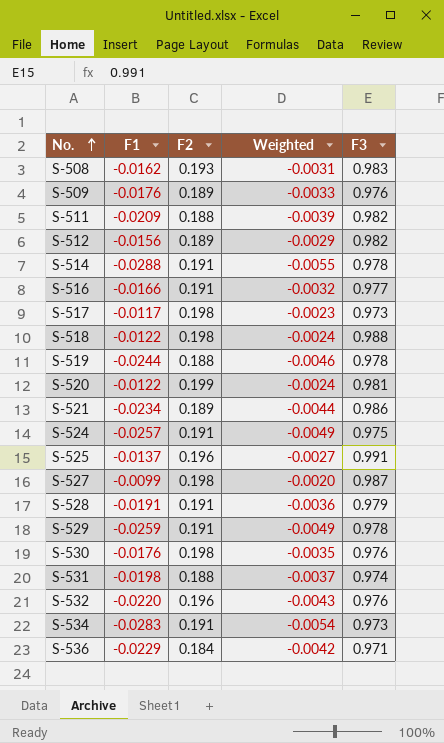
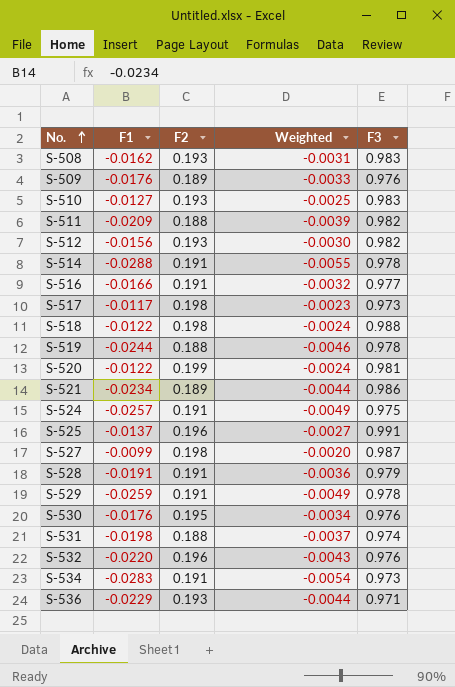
row S-510: none -> -0.0127 | 0.193 | -0.0025 | 0.983
S-512 | F2: 0.189 -> 0.193
S-512 | Weighted: -0.0029 -> -0.0030
S-530 | F2: 0.198 -> 0.195
S-530 | Weighted: -0.0035 -> -0.0034
S-536 | F2: 0.184 -> 0.193
S-536 | Weighted: -0.0042 -> -0.0044

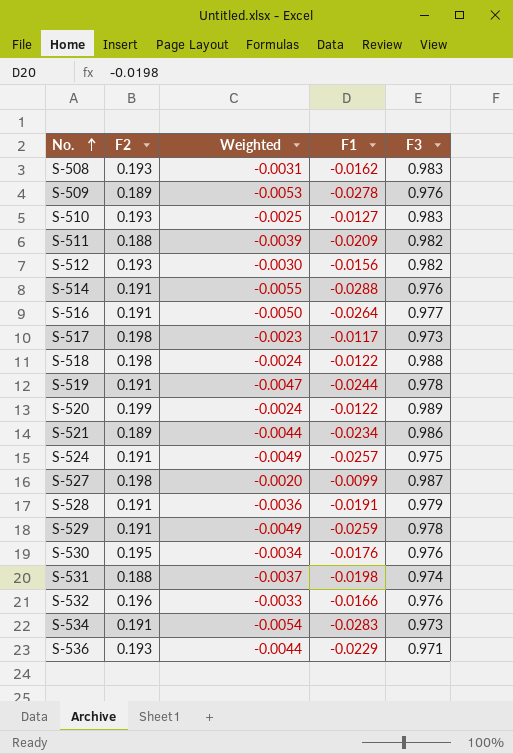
column F1 | position: 2 -> 4
row S-525: -0.0137 | 0.196 | -0.0027 | 0.991 -> none
S-509 | Weighted: -0.0033 -> -0.0053
S-509 | F1: -0.0176 -> -0.0278
S-514 | F3: 0.978 -> 0.976
S-516 | Weighted: -0.0032 -> -0.0050
S-516 | F1: -0.0166 -> -0.0264
S-519 | F2: 0.188 -> 0.191
S-519 | Weighted: -0.0046 -> -0.0047
S-520 | F3: 0.981 -> 0.989
S-532 | Weighted: -0.0043 -> -0.0033
S-532 | F1: -0.0220 -> -0.0166

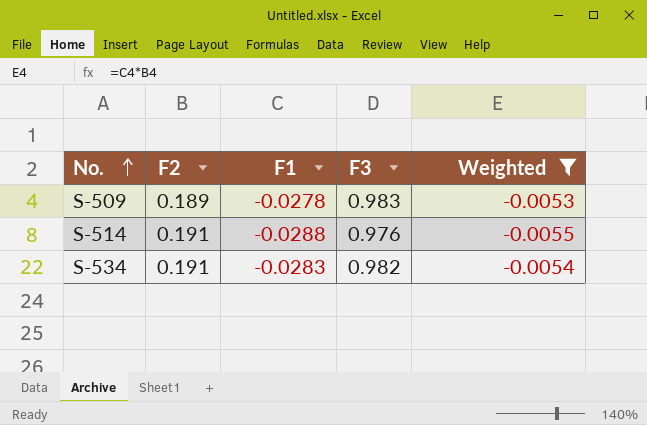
filter: none -> Weighted <= -0.0053
column Weighted | position: 3 -> 5
S-509 | F3: 0.976 -> 0.983
S-534 | F3: 0.973 -> 0.982

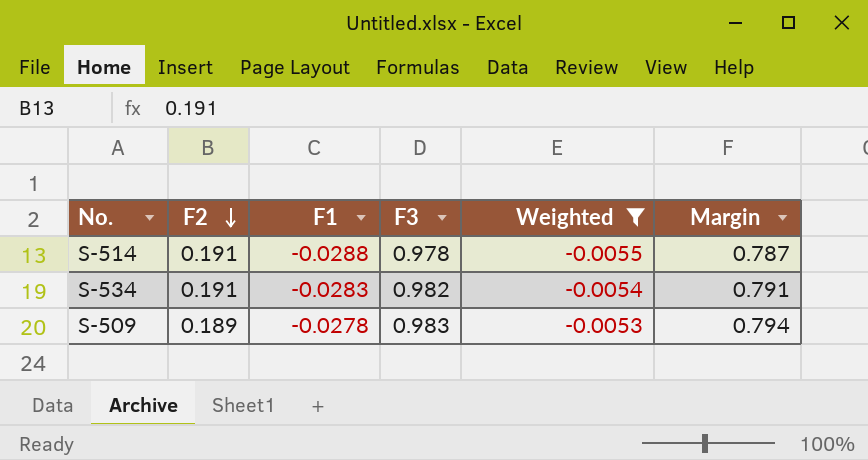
row order: No. ascending -> F2 descending
column Margin | formula: none -> [F3] - [F2]
S-514 | F3: 0.976 -> 0.978

